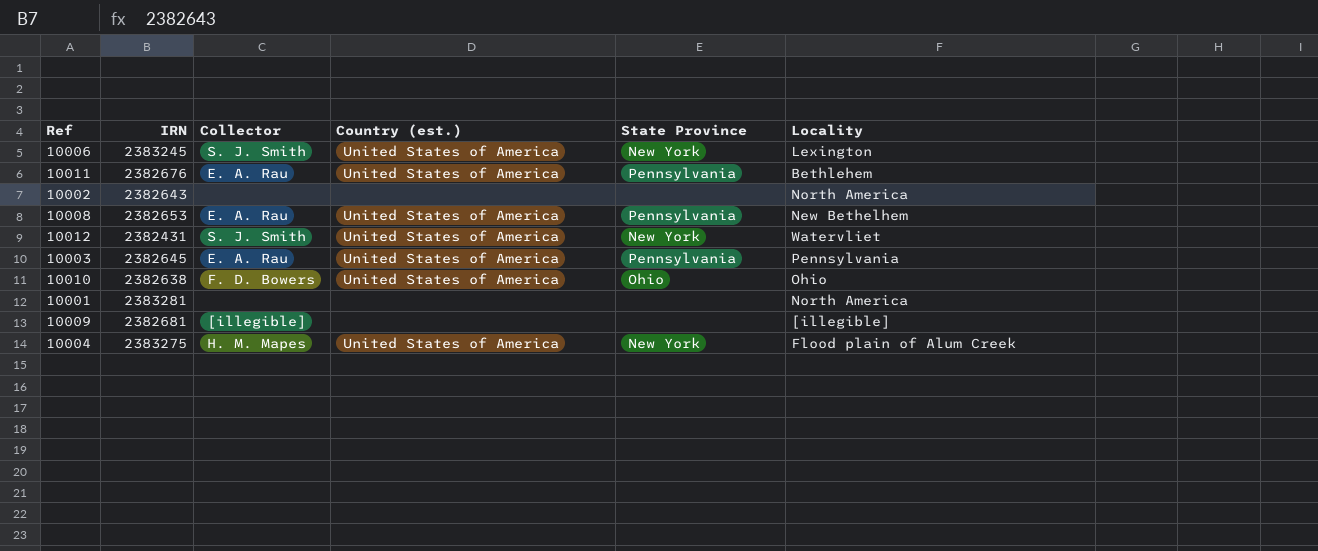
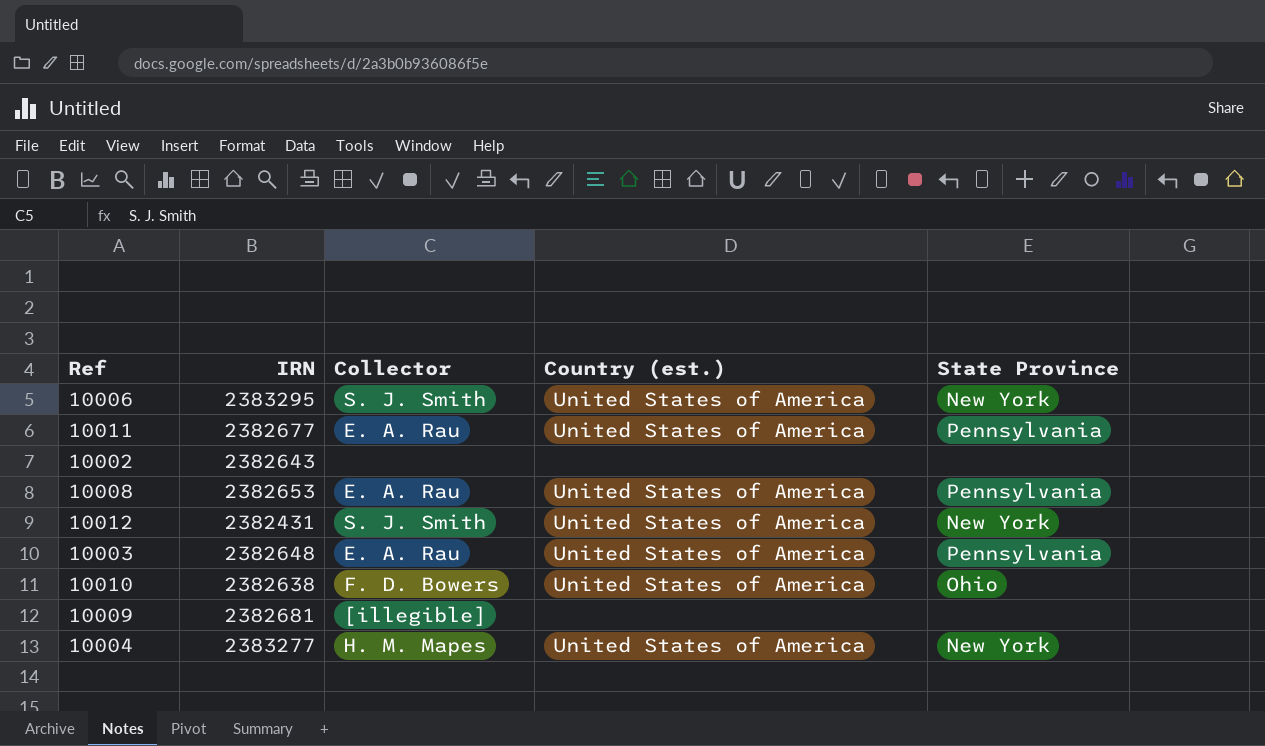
column Locality | position: 6 -> none
row 10001: 2383281 | none | none | none | North America -> none
10006 | IRN: 2383245 -> 2383295
10011 | IRN: 2382676 -> 2382677
10003 | IRN: 2382645 -> 2382648
10004 | IRN: 2383275 -> 2383277

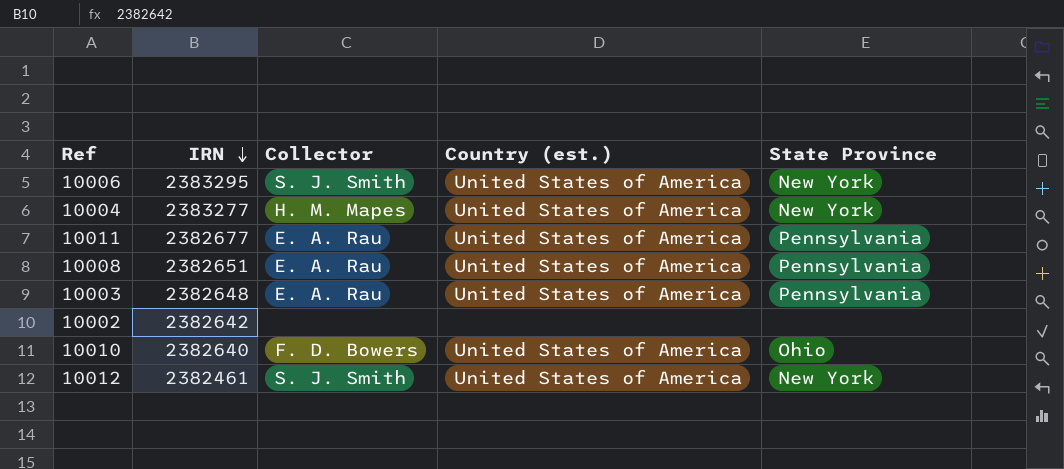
row order: none -> IRN descending
row 10009: 2382681 | [illegible] | none | none -> none
10008 | IRN: 2382653 -> 2382651
10002 | IRN: 2382643 -> 2382642
10010 | IRN: 2382638 -> 2382640
10012 | IRN: 2382431 -> 2382461

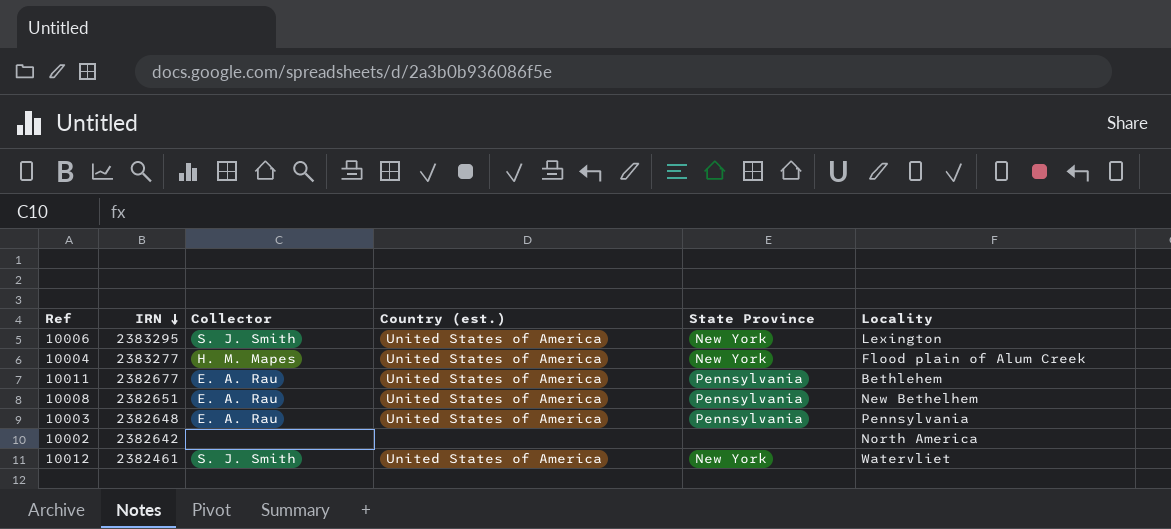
column Locality | position: none -> 6
row 10010: 2382640 | F. D. Bowers | United States of America | Ohio -> none

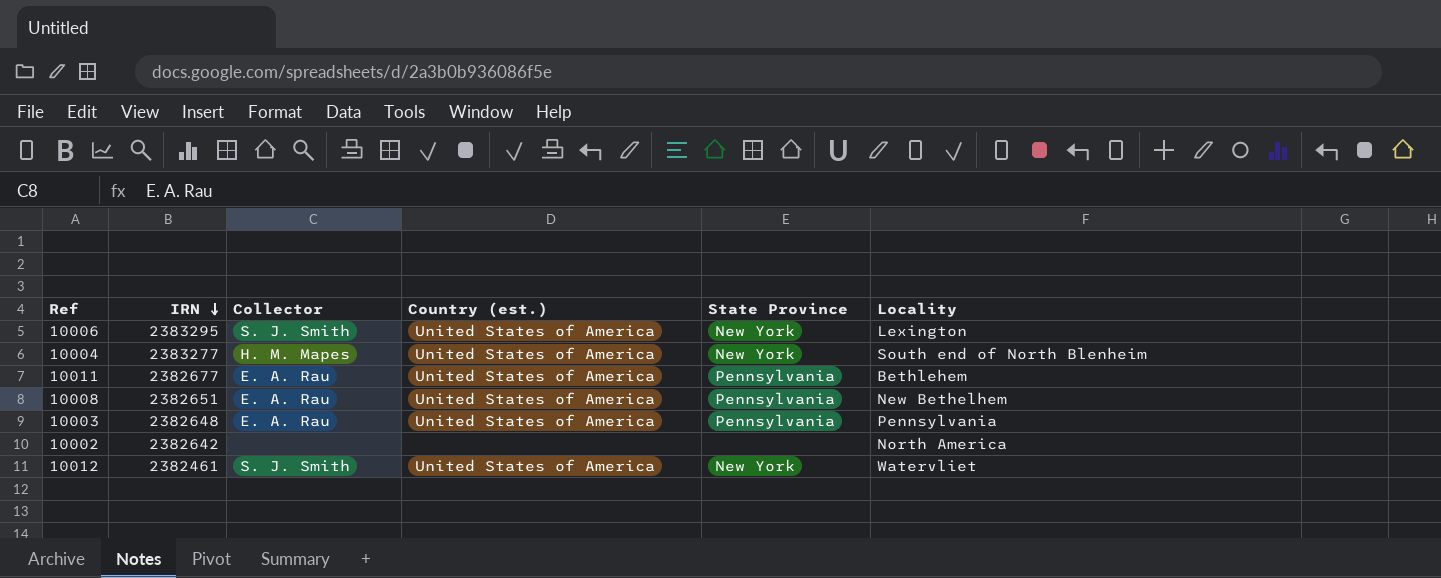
10004 | Locality: Flood plain of Alum Creek -> South end of North Blenheim

